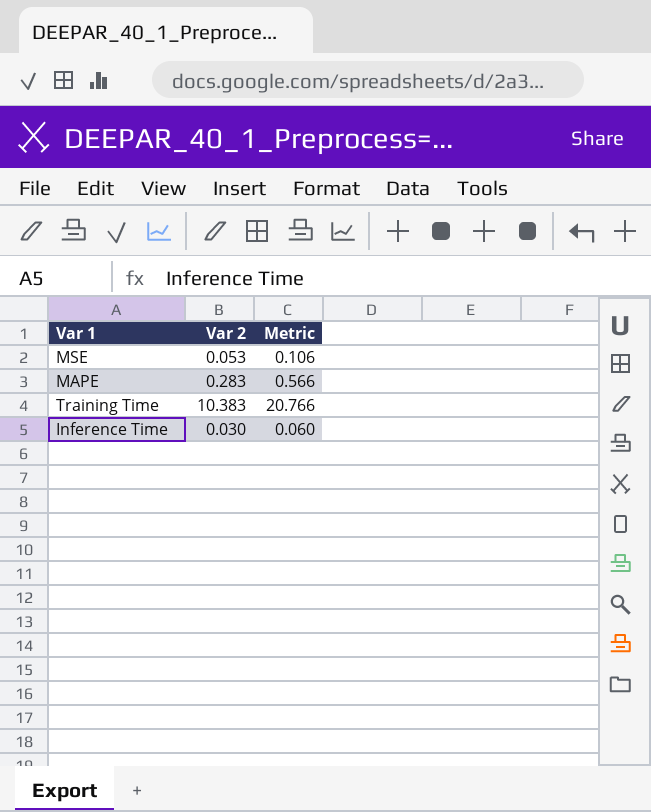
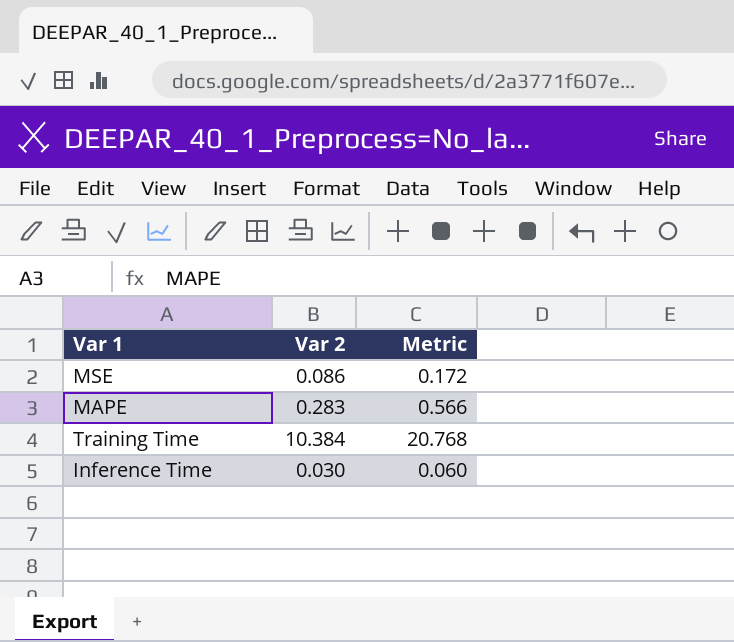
MSE | Var 2: 0.053 -> 0.086
MSE | Metric: 0.106 -> 0.172
Training Time | Var 2: 10.383 -> 10.384
Training Time | Metric: 20.766 -> 20.768

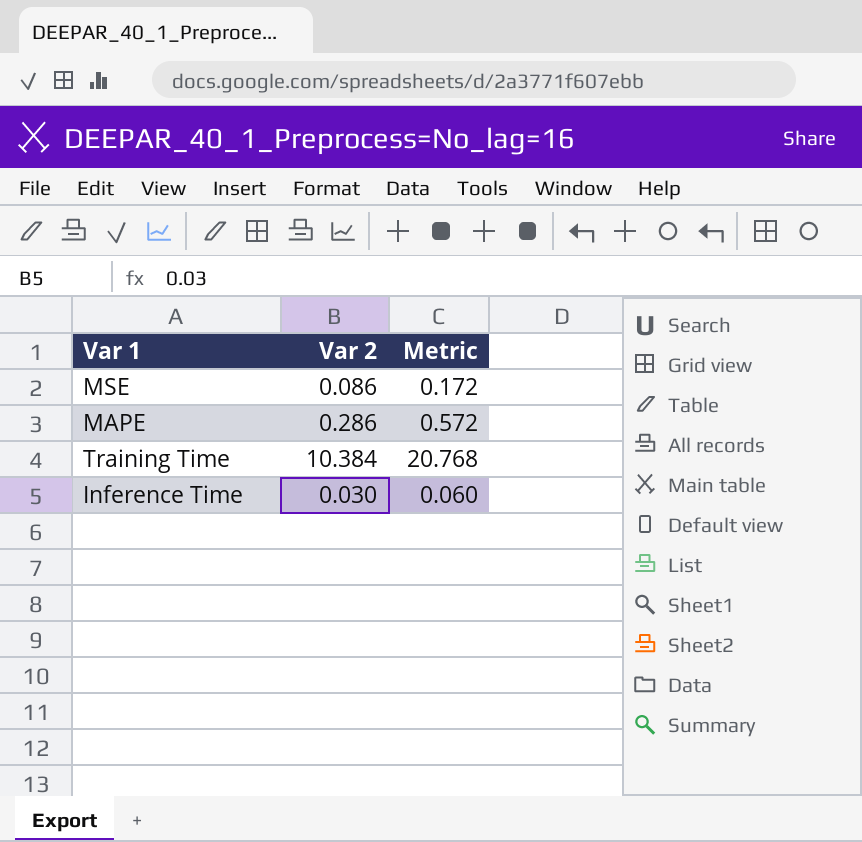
MAPE | Var 2: 0.283 -> 0.286
MAPE | Metric: 0.566 -> 0.572

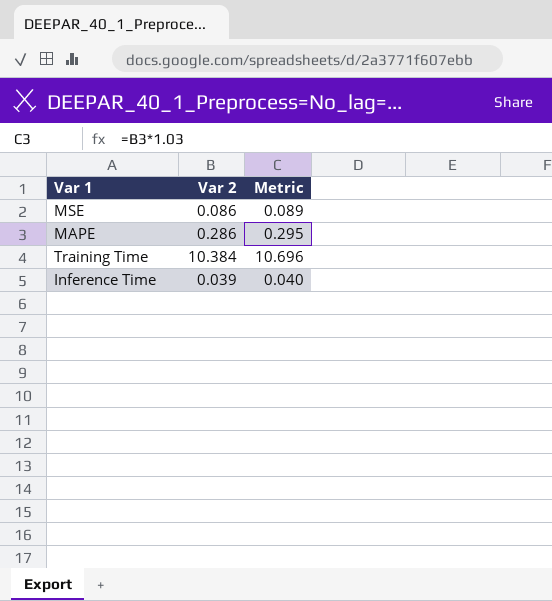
column Metric | formula: [Var 2] * 2 -> [Var 2] * 1.03
Inference Time | Var 2: 0.030 -> 0.039

